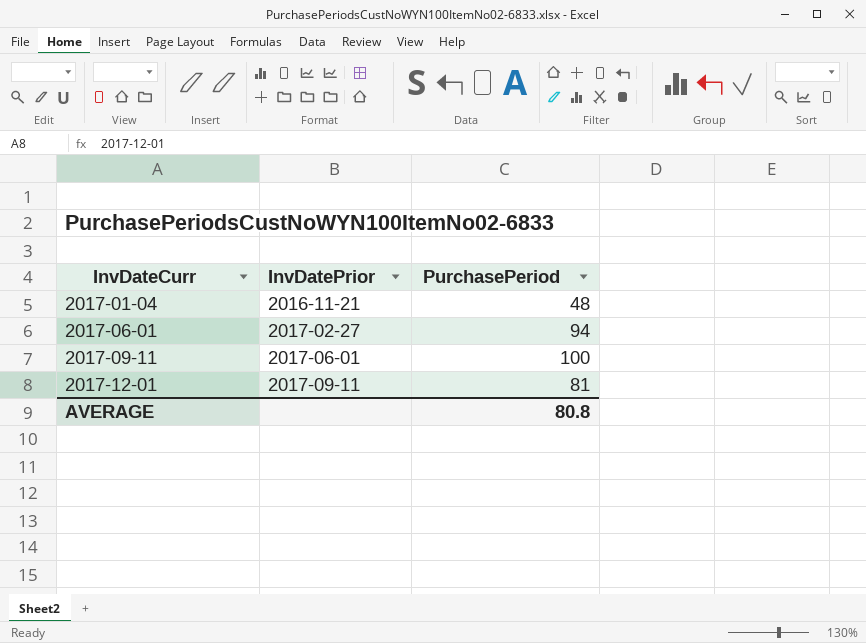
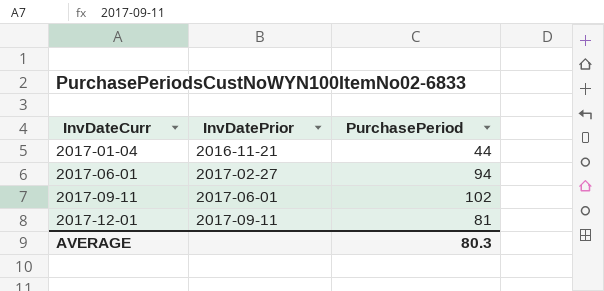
2017-01-04 | PurchasePeriod: 48 -> 44
2017-09-11 | PurchasePeriod: 100 -> 102
AVERAGE | PurchasePeriod: 80.8 -> 80.3

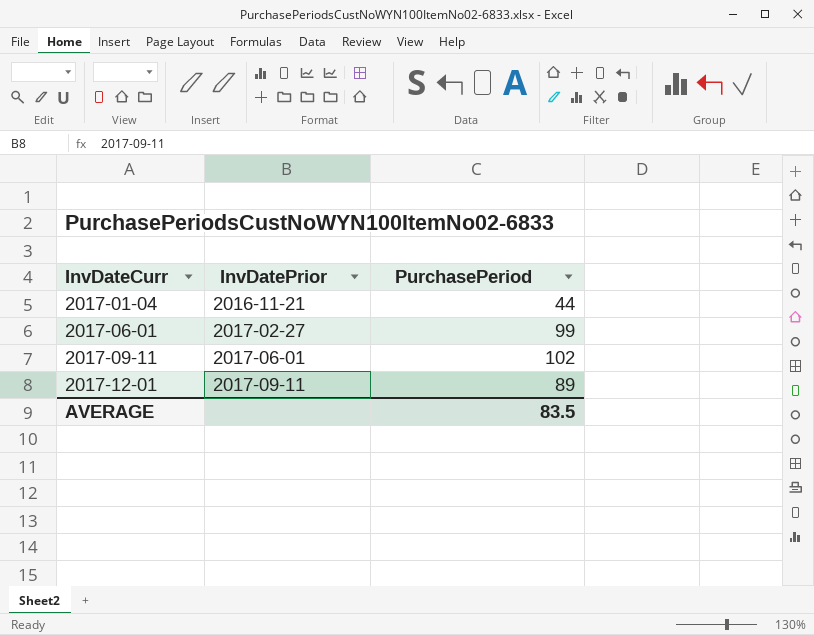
2017-06-01 | PurchasePeriod: 94 -> 99
2017-12-01 | PurchasePeriod: 81 -> 89
AVERAGE | PurchasePeriod: 80.3 -> 83.5

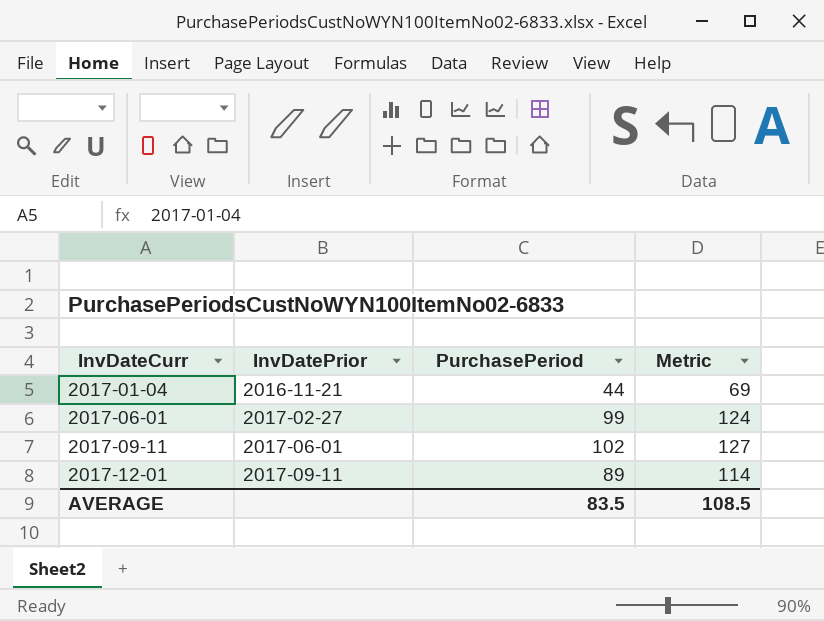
column Metric | formula: none -> [PurchasePeriod] + 25

